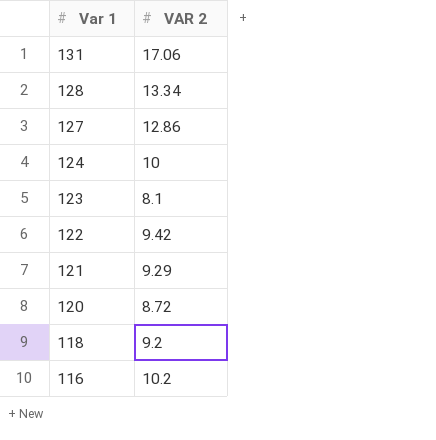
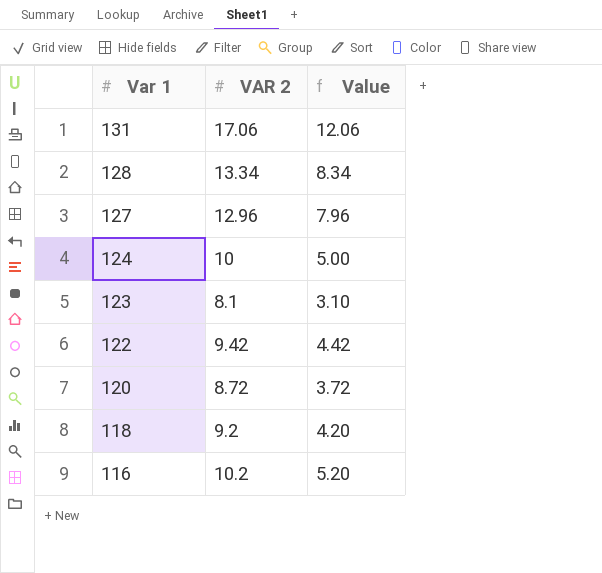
column Value | formula: none -> [VAR 2] - 5
row 121: 9.29 -> none
127 | VAR 2: 12.86 -> 12.96

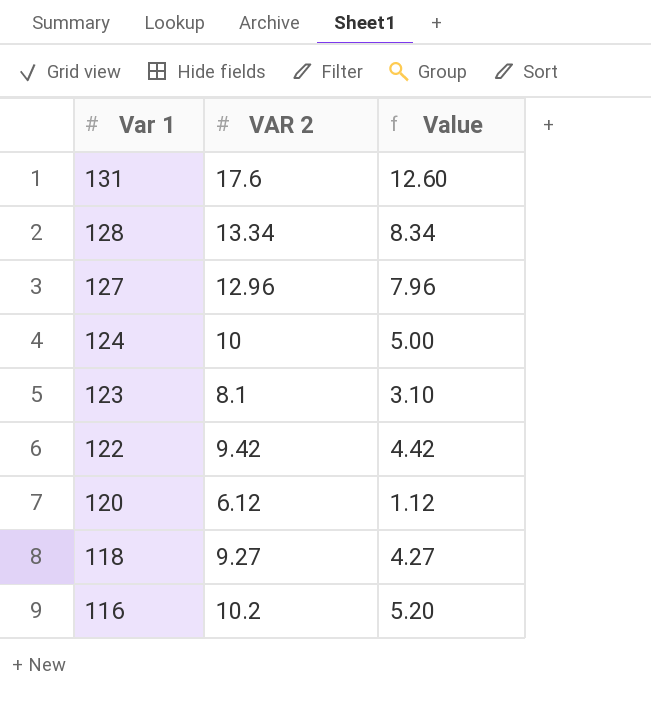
131 | VAR 2: 17.06 -> 17.6
131 | Value: 12.06 -> 12.60
120 | VAR 2: 8.72 -> 6.12
120 | Value: 3.72 -> 1.12
118 | VAR 2: 9.2 -> 9.27
118 | Value: 4.20 -> 4.27

